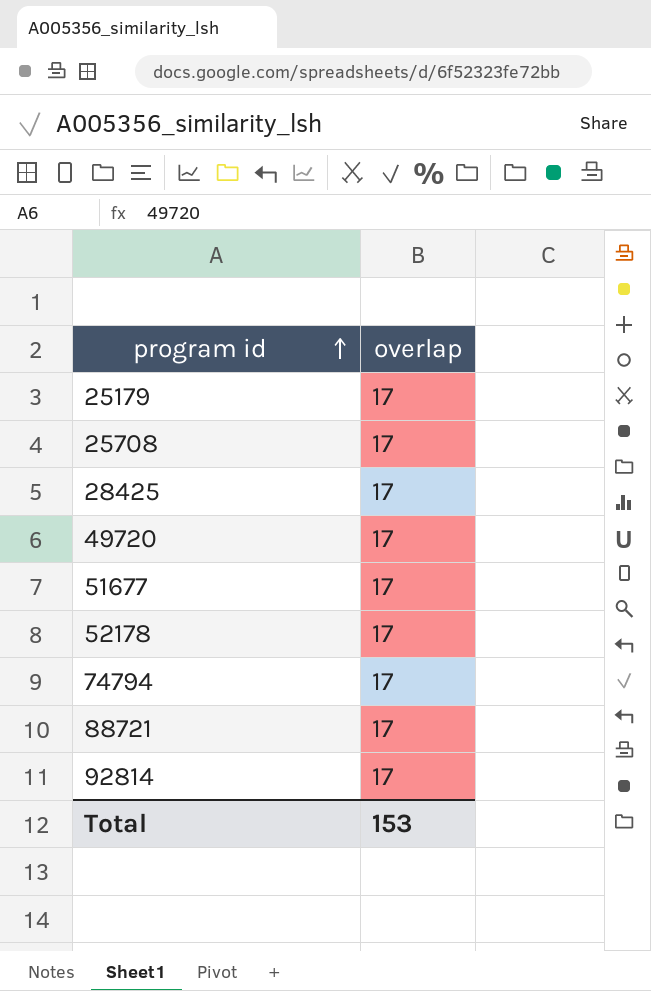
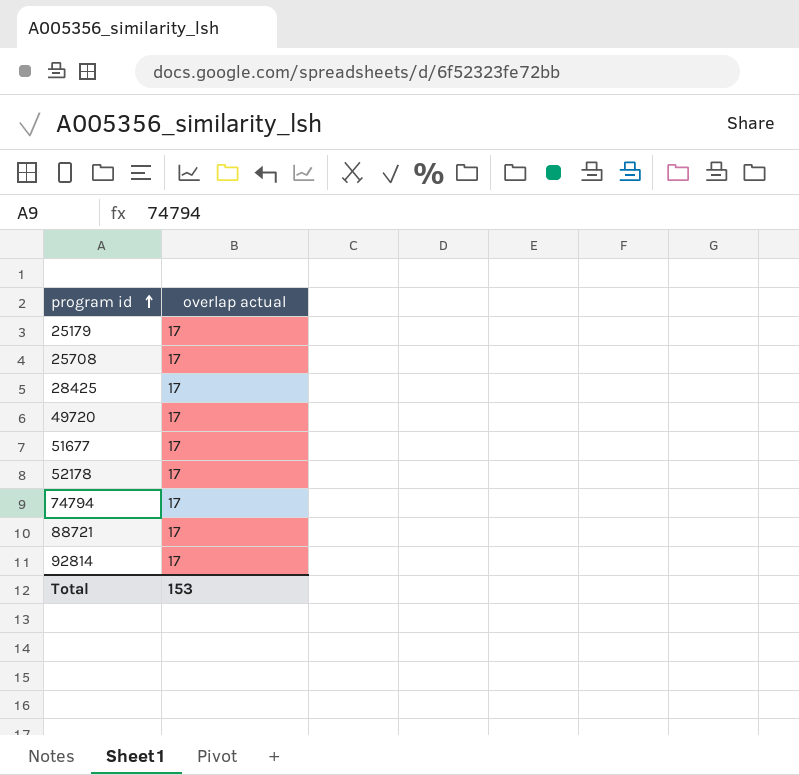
column name: overlap -> overlap actual

